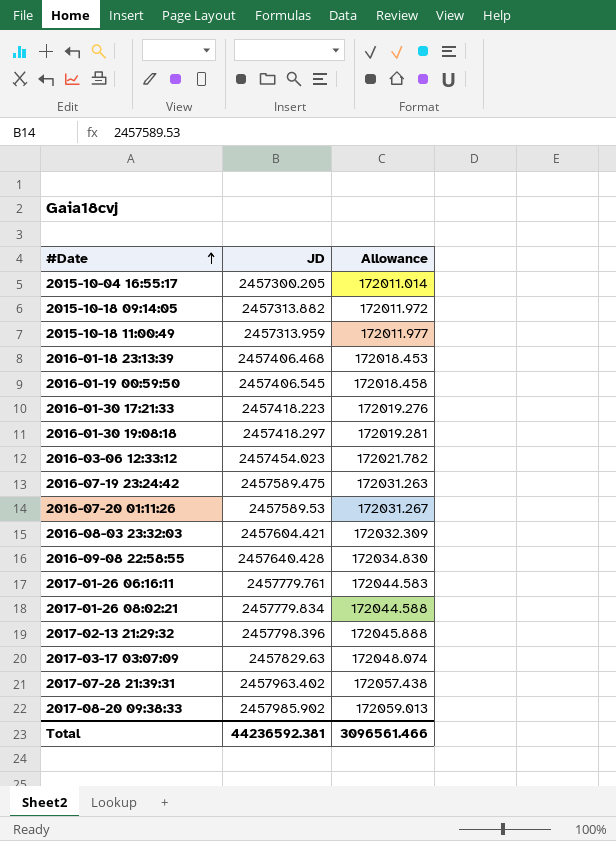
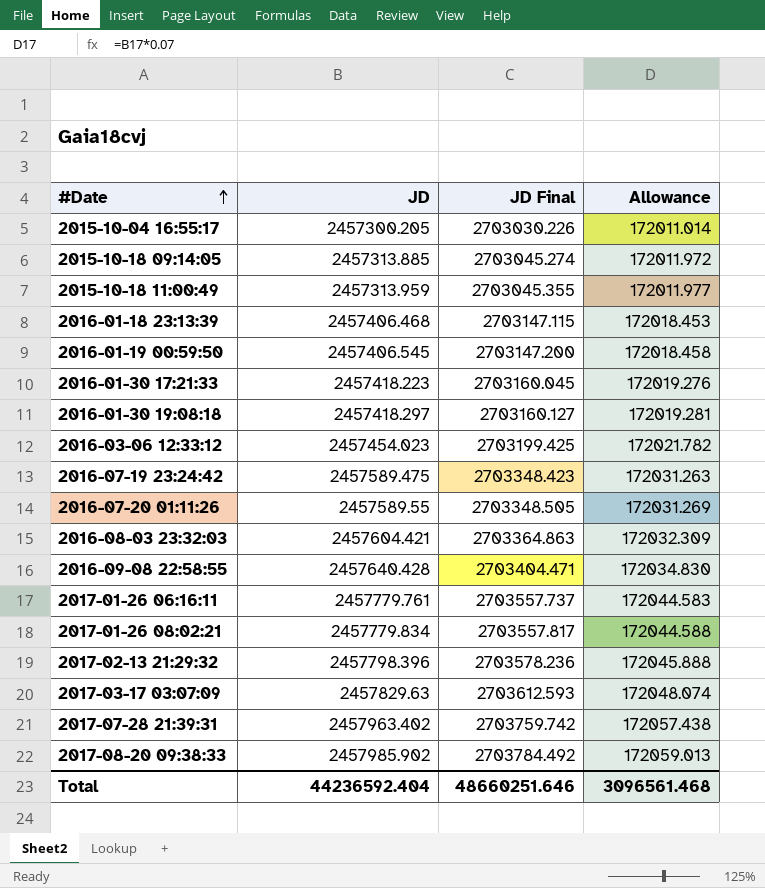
column JD Final | formula: none -> [JD] * 1.1
2015-10-18 09:14:05 | JD: 2457313.882 -> 2457313.885
2016-07-20 01:11:26 | JD: 2457589.53 -> 2457589.55
2016-07-20 01:11:26 | Allowance: 172031.267 -> 172031.269
Total | JD: 44236592.381 -> 44236592.404
Total | Allowance: 3096561.466 -> 3096561.468

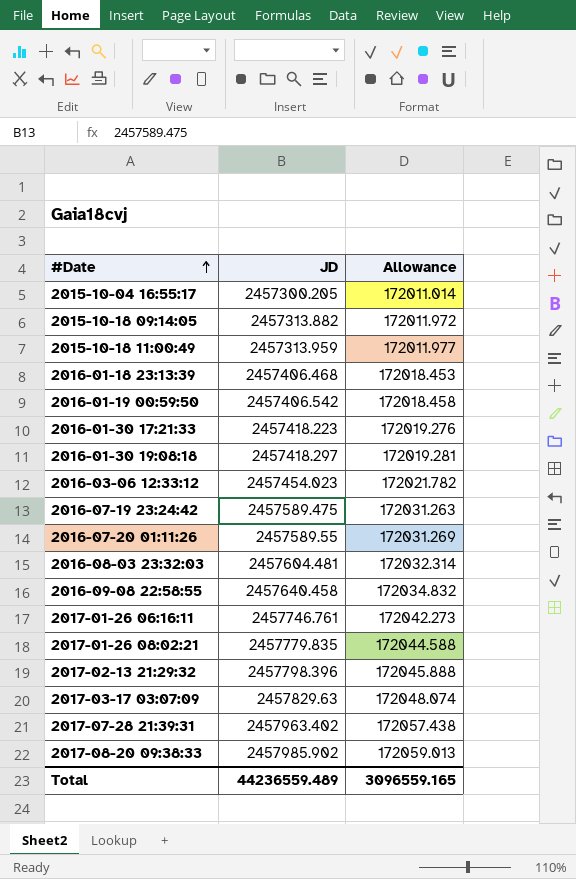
column JD Final | formula: [JD] * 1.1 -> none
2015-10-18 09:14:05 | JD: 2457313.885 -> 2457313.882
2016-01-19 00:59:50 | JD: 2457406.545 -> 2457406.542
2016-08-03 23:32:03 | JD: 2457604.421 -> 2457604.481
2016-08-03 23:32:03 | Allowance: 172032.309 -> 172032.314
2016-09-08 22:58:55 | JD: 2457640.428 -> 2457640.458
2016-09-08 22:58:55 | Allowance: 172034.830 -> 172034.832
2017-01-26 06:16:11 | JD: 2457779.761 -> 2457746.761
2017-01-26 06:16:11 | Allowance: 172044.583 -> 172042.273
2017-01-26 08:02:21 | JD: 2457779.834 -> 2457779.835
Total | JD: 44236592.404 -> 44236559.489
Total | Allowance: 3096561.468 -> 3096559.165

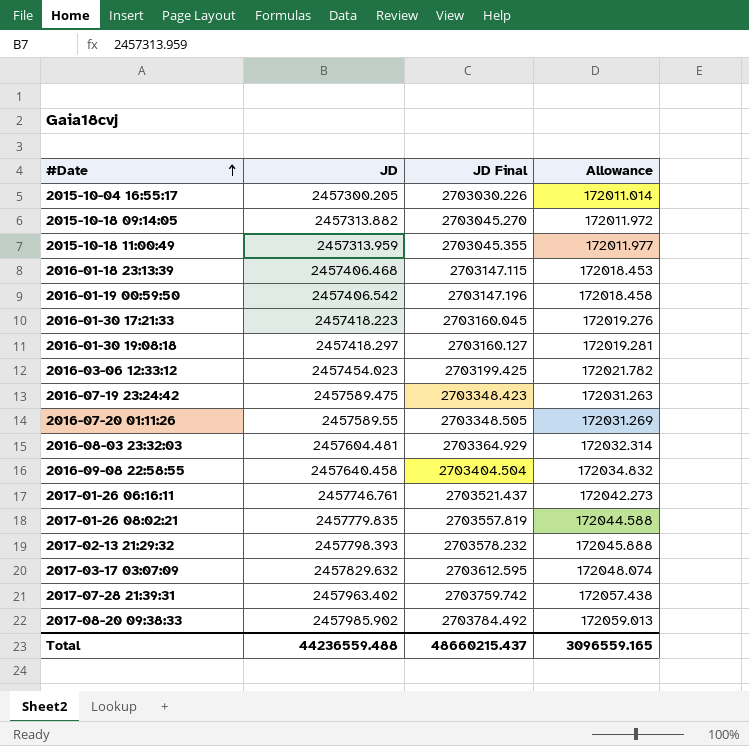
column JD Final | formula: none -> [JD] * 1.1
2017-02-13 21:29:32 | JD: 2457798.396 -> 2457798.393
2017-03-17 03:07:09 | JD: 2457829.63 -> 2457829.632
Total | JD: 44236559.489 -> 44236559.488

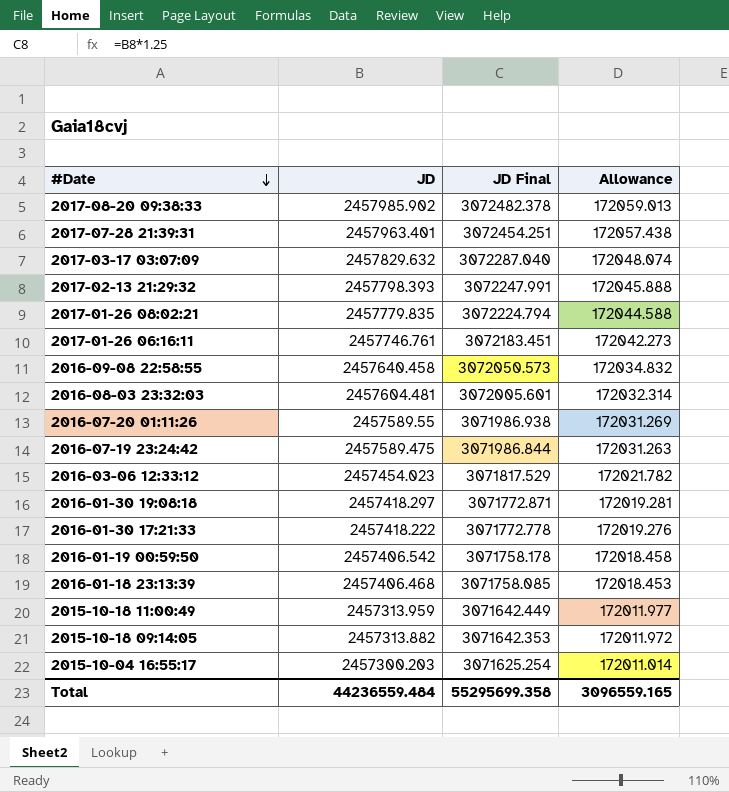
row order: #Date ascending -> #Date descending
column JD Final | formula: [JD] * 1.1 -> [JD] * 1.25
2017-07-28 21:39:31 | JD: 2457963.402 -> 2457963.401
2016-01-30 17:21:33 | JD: 2457418.223 -> 2457418.222
2015-10-04 16:55:17 | JD: 2457300.205 -> 2457300.203
Total | JD: 44236559.488 -> 44236559.484
Total | JD Final: 48660215.437 -> 55295699.358

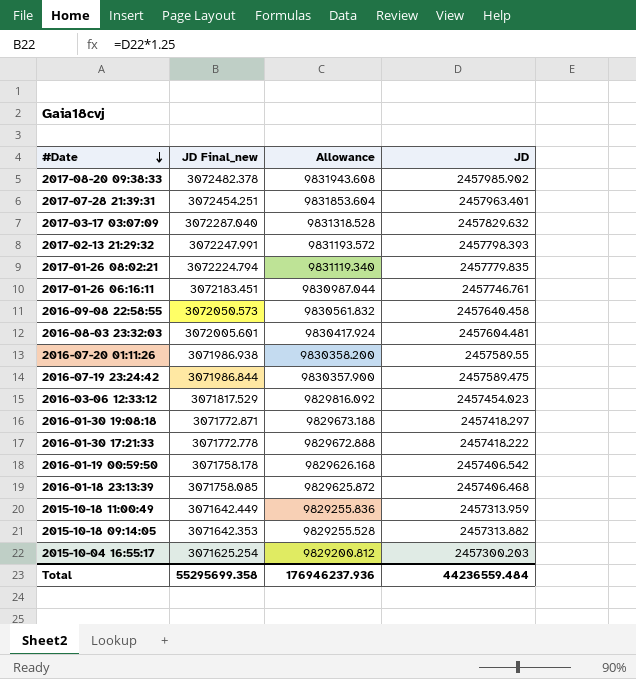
column name: JD Final -> JD Final_new
column Allowance | formula: [JD] * 0.07 -> [JD] * 4
column JD | position: 2 -> 4
Total | Allowance: 3096559.165 -> 176946237.936

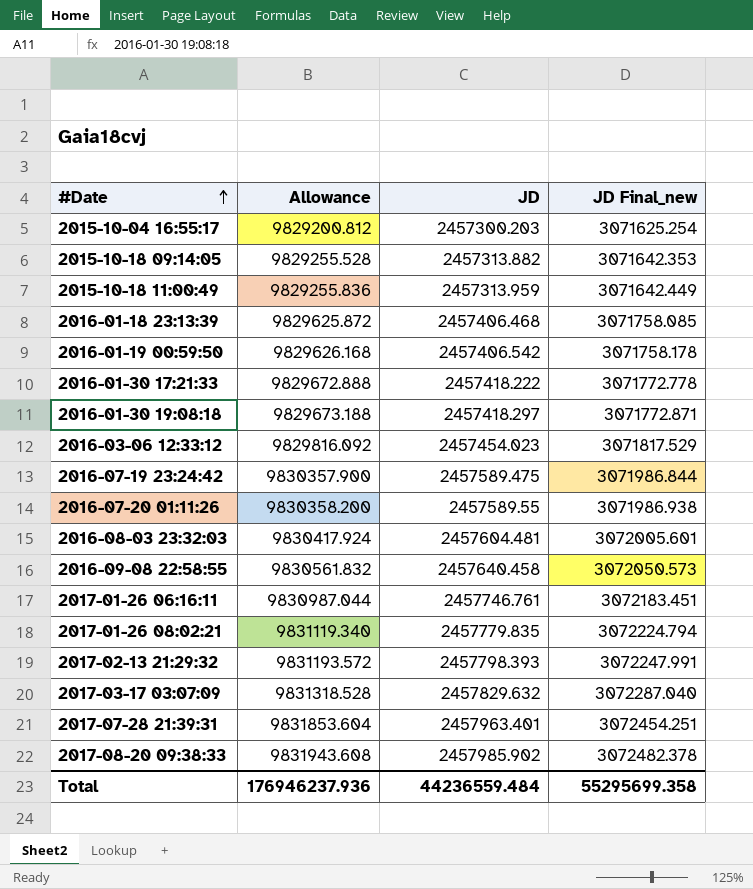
row order: #Date descending -> #Date ascending
column JD Final_new | position: 2 -> 4

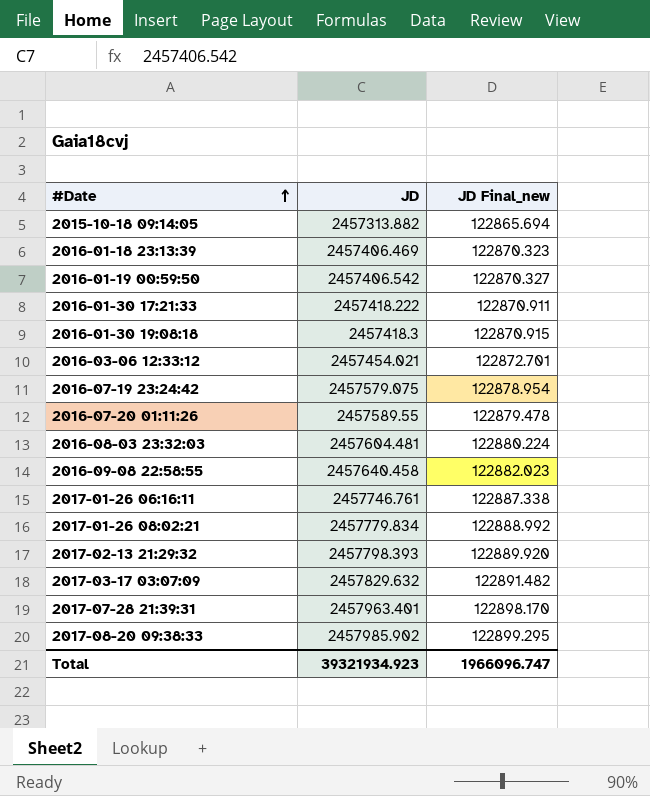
column Allowance | formula: [JD] * 4 -> none
column JD Final_new | formula: [JD] * 1.25 -> [JD] * 0.05
row 2015-10-04 16:55:17: 9829200.812 | 2457300.203 | 3071625.254 -> none
row 2015-10-18 11:00:49: 9829255.836 | 2457313.959 | 3071642.449 -> none
2016-01-18 23:13:39 | JD: 2457406.468 -> 2457406.469
2016-01-30 19:08:18 | JD: 2457418.297 -> 2457418.3
2016-03-06 12:33:12 | JD: 2457454.023 -> 2457454.021
2016-07-19 23:24:42 | JD: 2457589.475 -> 2457579.075
2017-01-26 08:02:21 | JD: 2457779.835 -> 2457779.834
Total | JD: 44236559.484 -> 39321934.923
Total | JD Final_new: 55295699.358 -> 1966096.747

